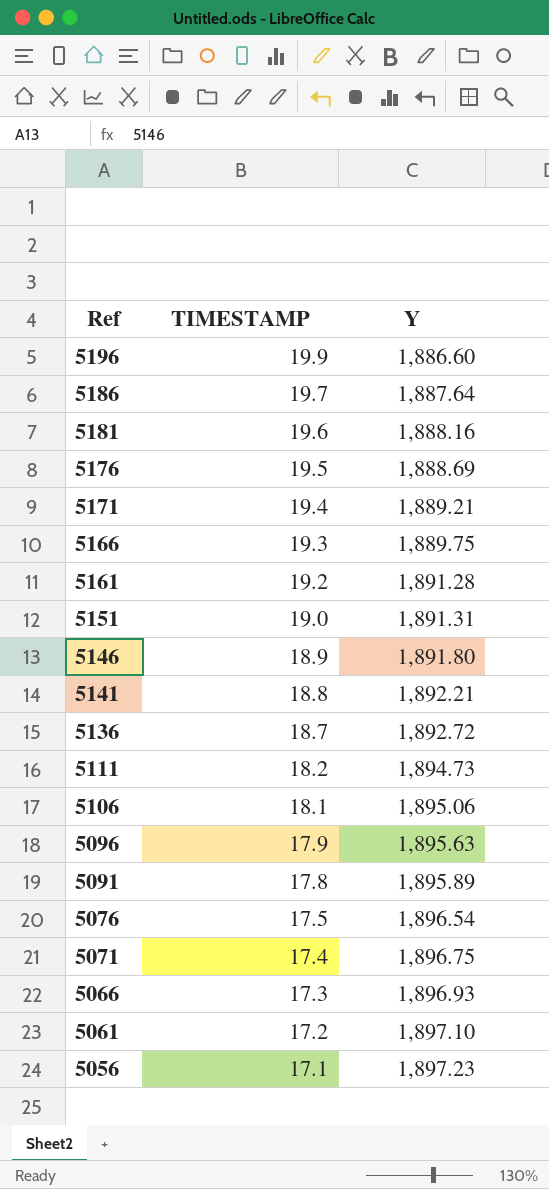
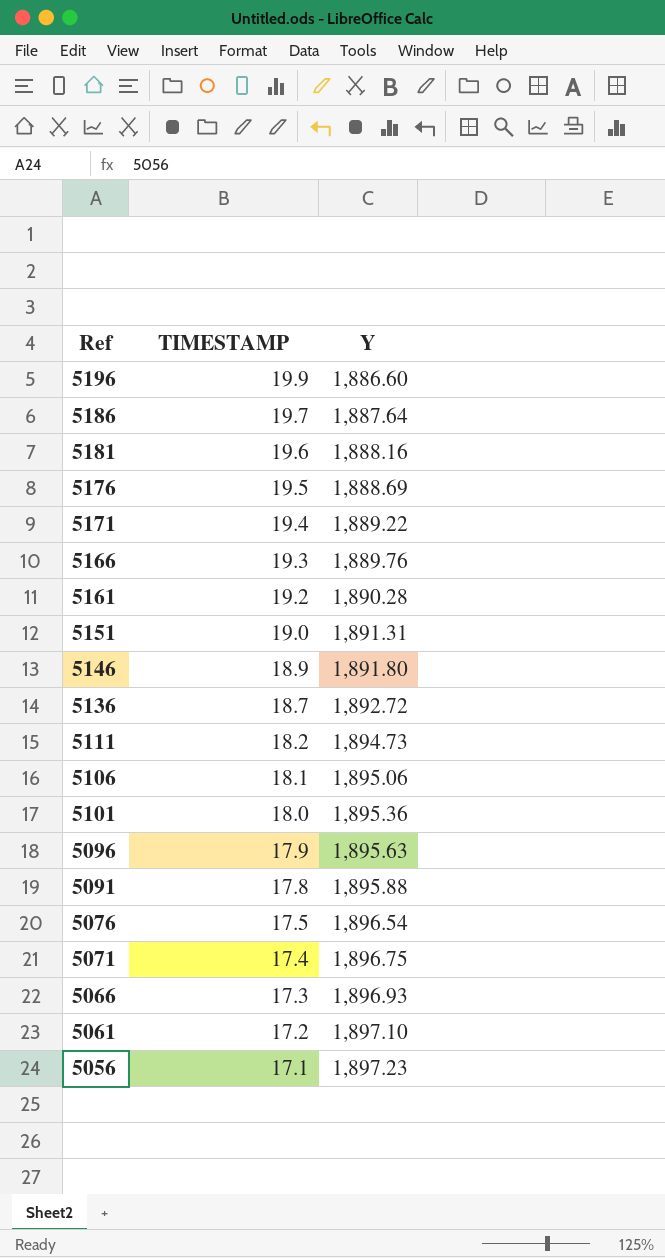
row 5141: 18.8 | 1,892.21 -> none
5171 | Y: 1,889.21 -> 1,889.22
5166 | Y: 1,889.75 -> 1,889.76
5161 | Y: 1,891.28 -> 1,890.28
row 5101: none -> 18.0 | 1,895.36
5091 | Y: 1,895.89 -> 1,895.88

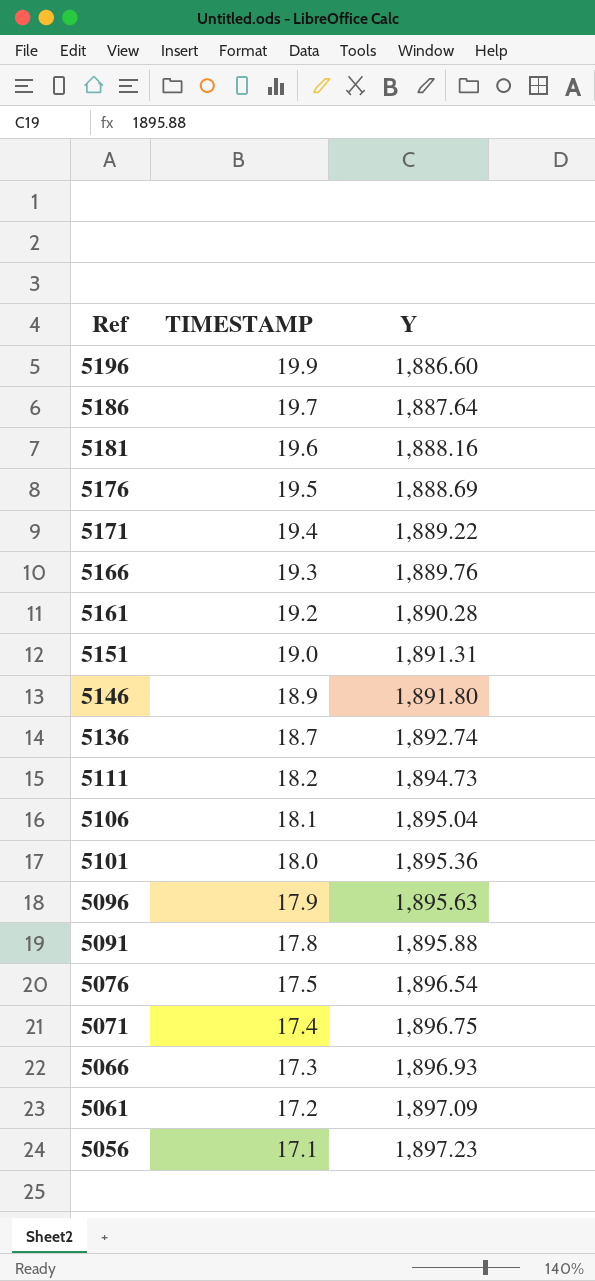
5136 | Y: 1,892.72 -> 1,892.74
5106 | Y: 1,895.06 -> 1,895.04
5061 | Y: 1,897.10 -> 1,897.09

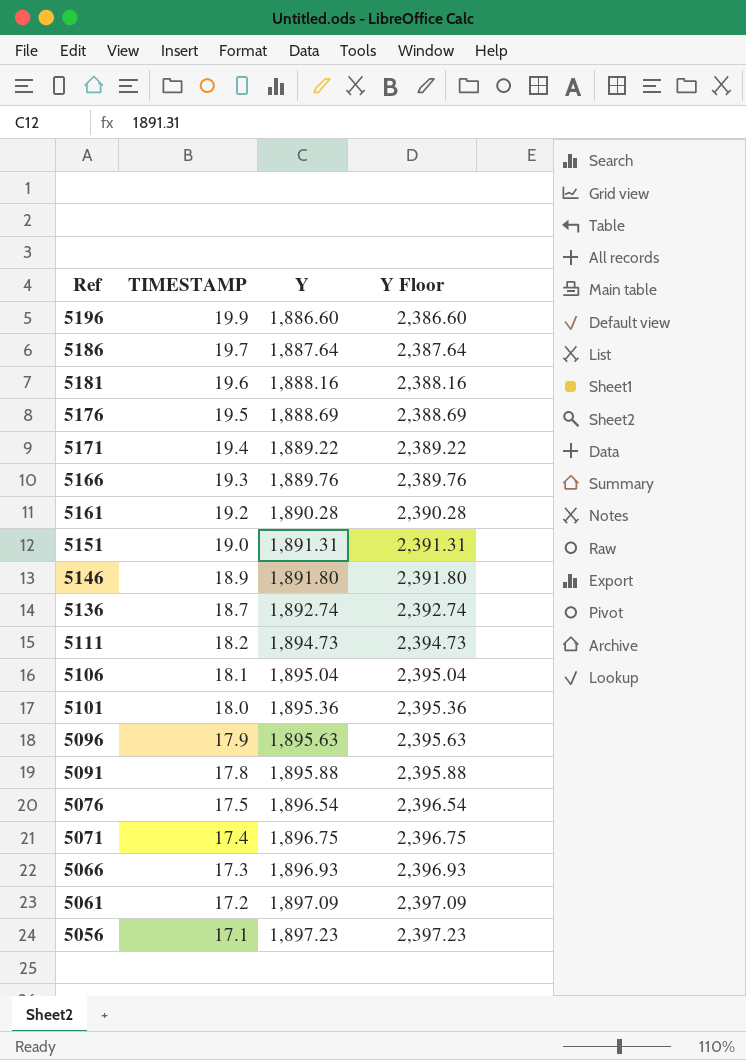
column Y Floor | formula: none -> [Y] + 500

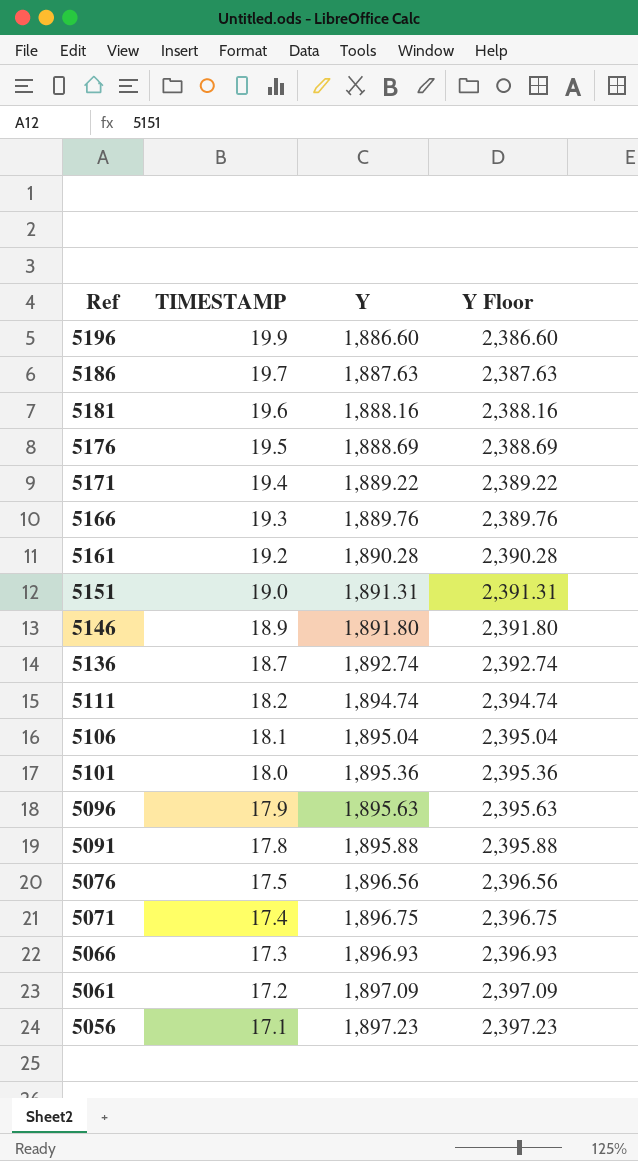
5186 | Y: 1,887.64 -> 1,887.63
5186 | Y Floor: 2,387.64 -> 2,387.63
5111 | Y: 1,894.73 -> 1,894.74
5111 | Y Floor: 2,394.73 -> 2,394.74
5076 | Y: 1,896.54 -> 1,896.56
5076 | Y Floor: 2,396.54 -> 2,396.56

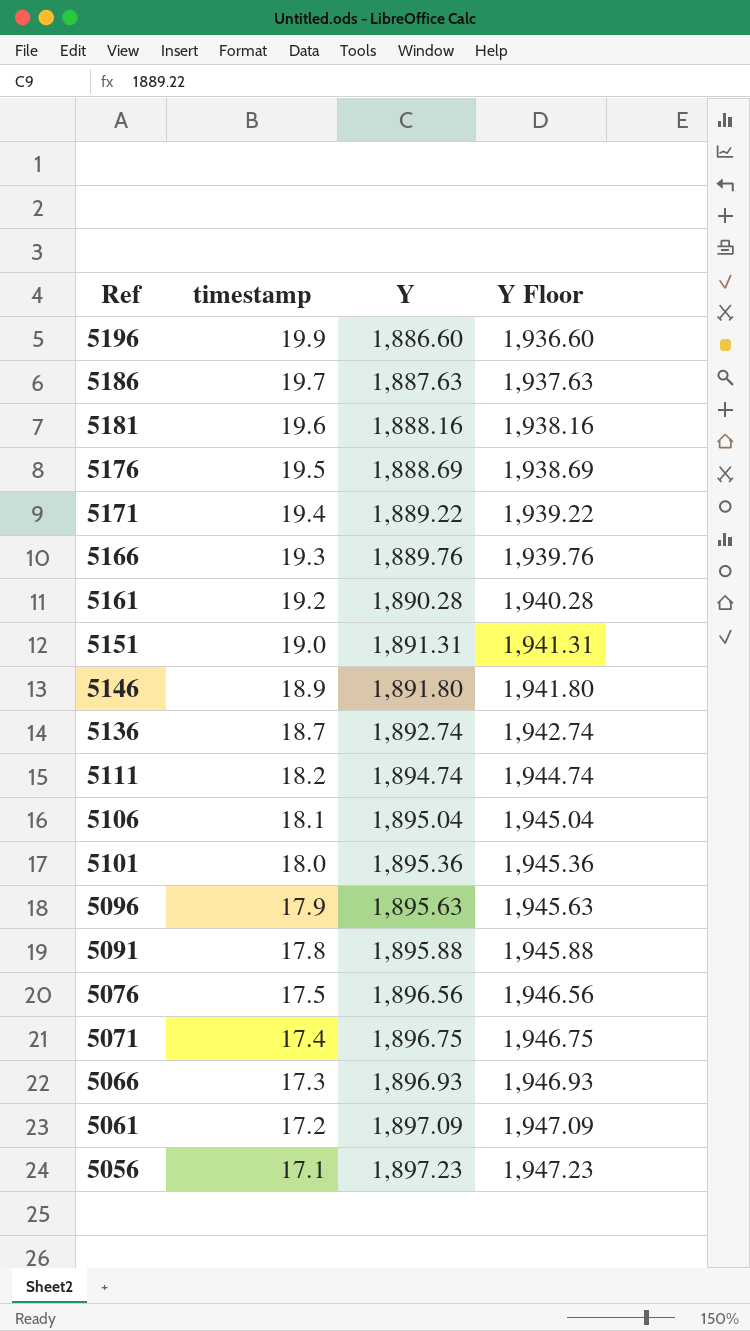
column name: TIMESTAMP -> timestamp
column Y Floor | formula: [Y] + 500 -> [Y] + 50

